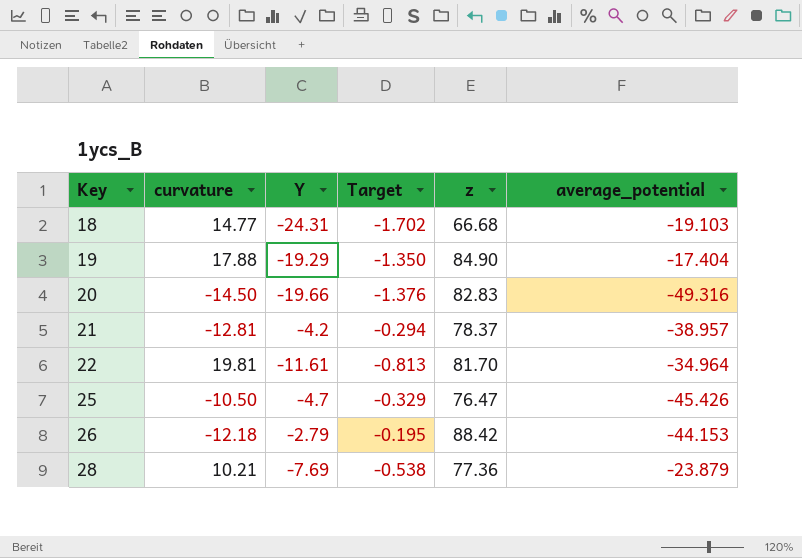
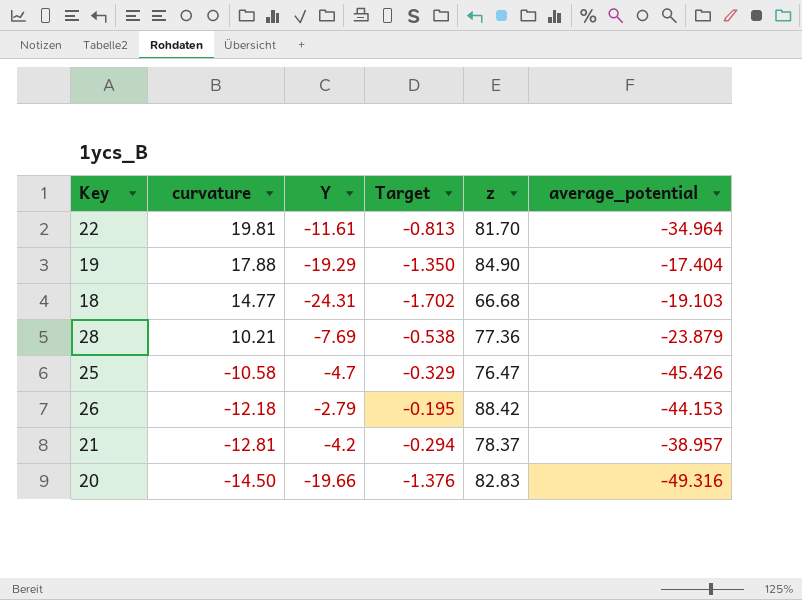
row order: Key ascending -> curvature descending
25 | curvature: -10.50 -> -10.58

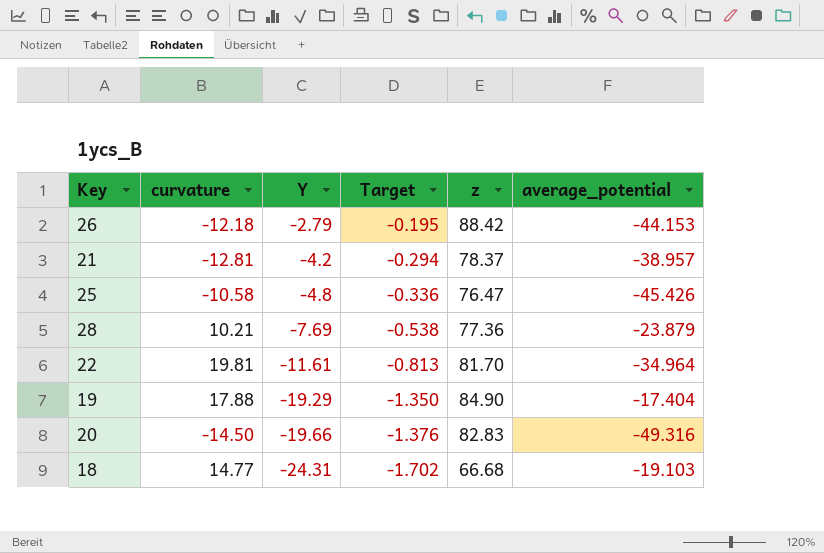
row order: curvature descending -> Y descending
25 | Y: -4.7 -> -4.8
25 | Target: -0.329 -> -0.336

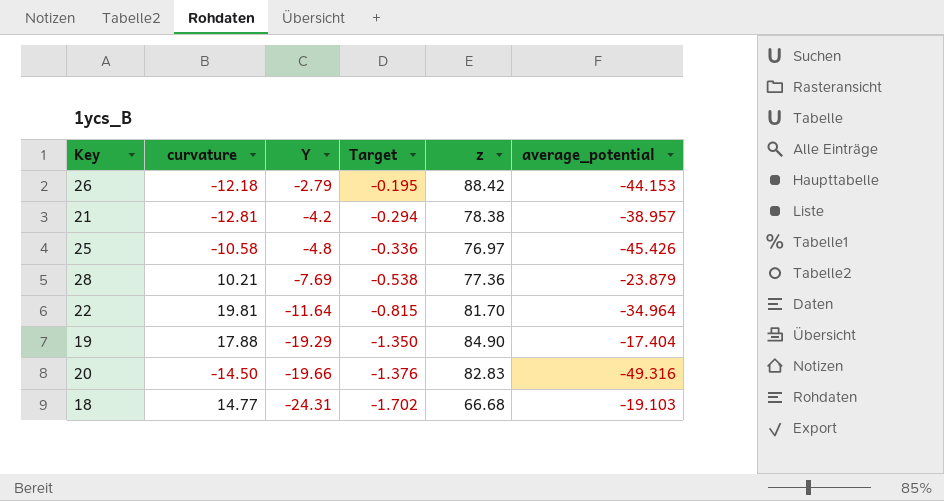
21 | z: 78.37 -> 78.38
25 | z: 76.47 -> 76.97
22 | Y: -11.61 -> -11.64
22 | Target: -0.813 -> -0.815

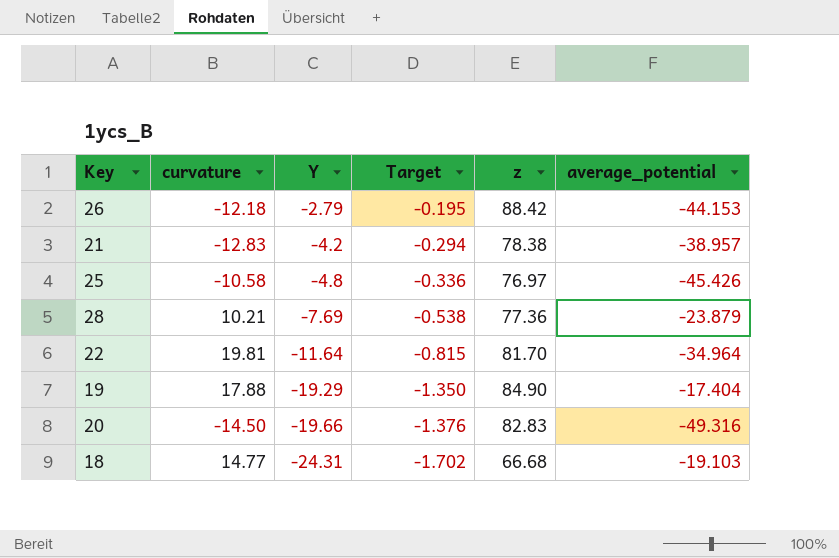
21 | curvature: -12.81 -> -12.83

